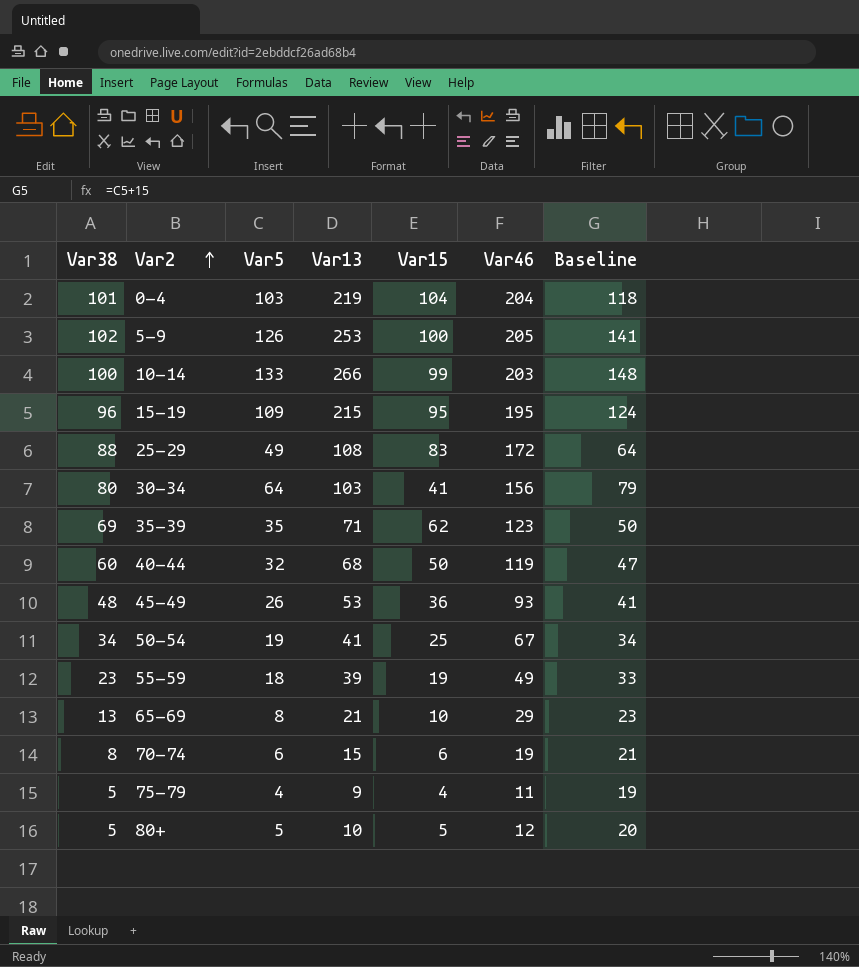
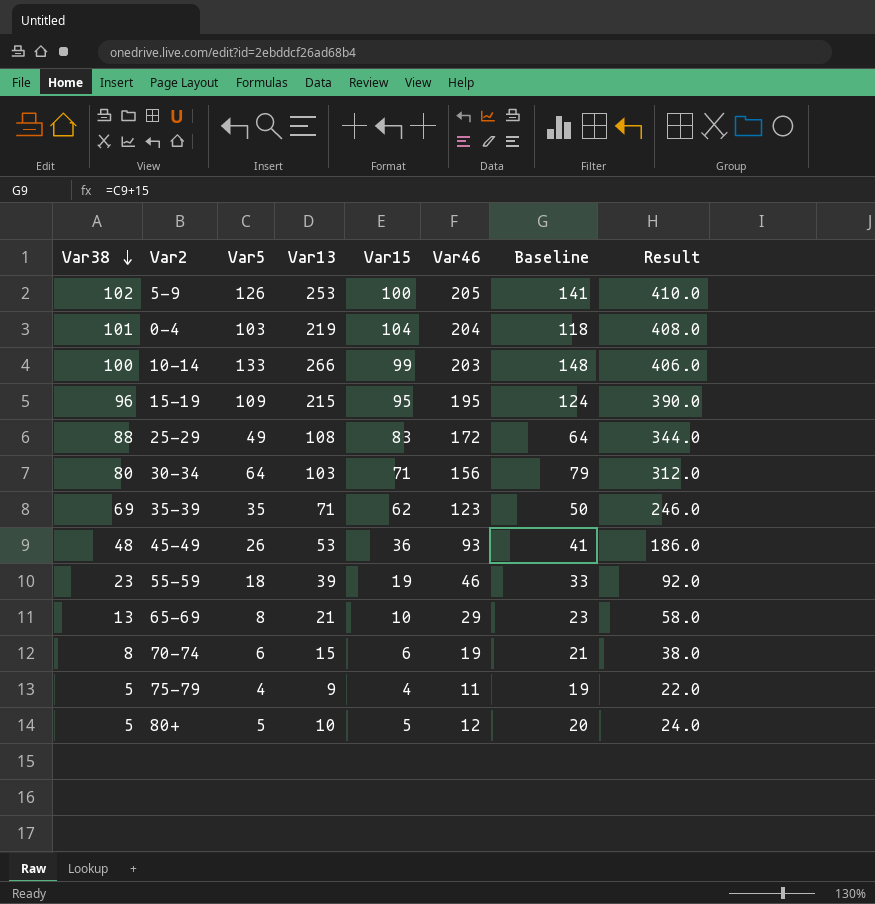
row order: Var2 ascending -> Var38 descending
column Result | formula: none -> [Var46] * 2
row 40-44: 60 | 32 | 68 | 50 | 119 | 47 -> none
row 50-54: 34 | 19 | 41 | 25 | 67 | 34 -> none
30-34 | Var15: 41 -> 71
55-59 | Var46: 49 -> 46

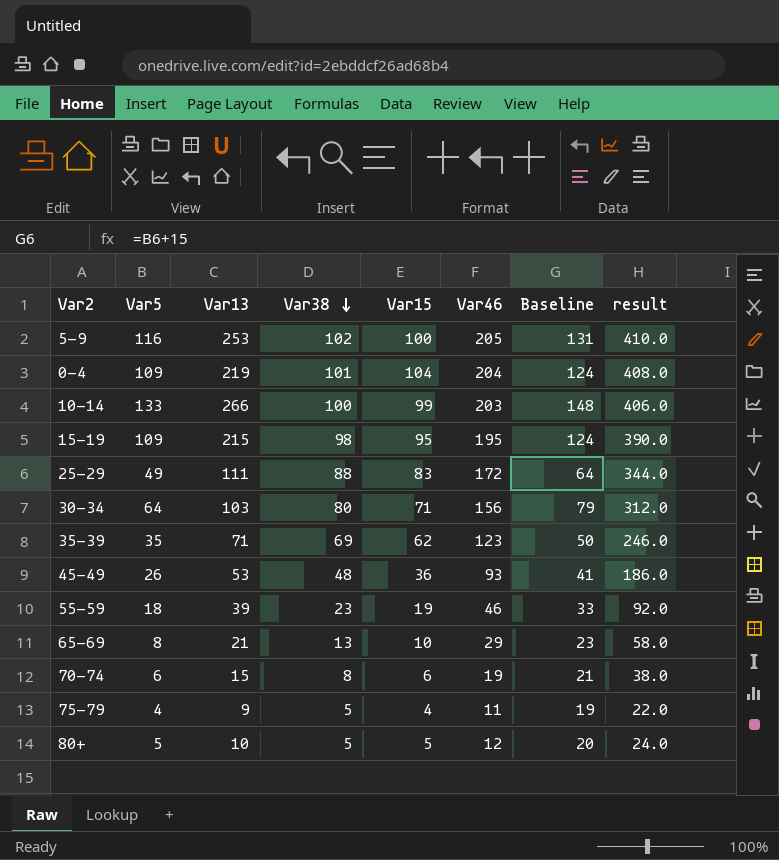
column Var38 | position: 1 -> 4
column name: Result -> result
5-9 | Var5: 126 -> 116
5-9 | Baseline: 141 -> 131
0-4 | Var5: 103 -> 109
0-4 | Baseline: 118 -> 124
15-19 | Var38: 96 -> 98
25-29 | Var13: 108 -> 111

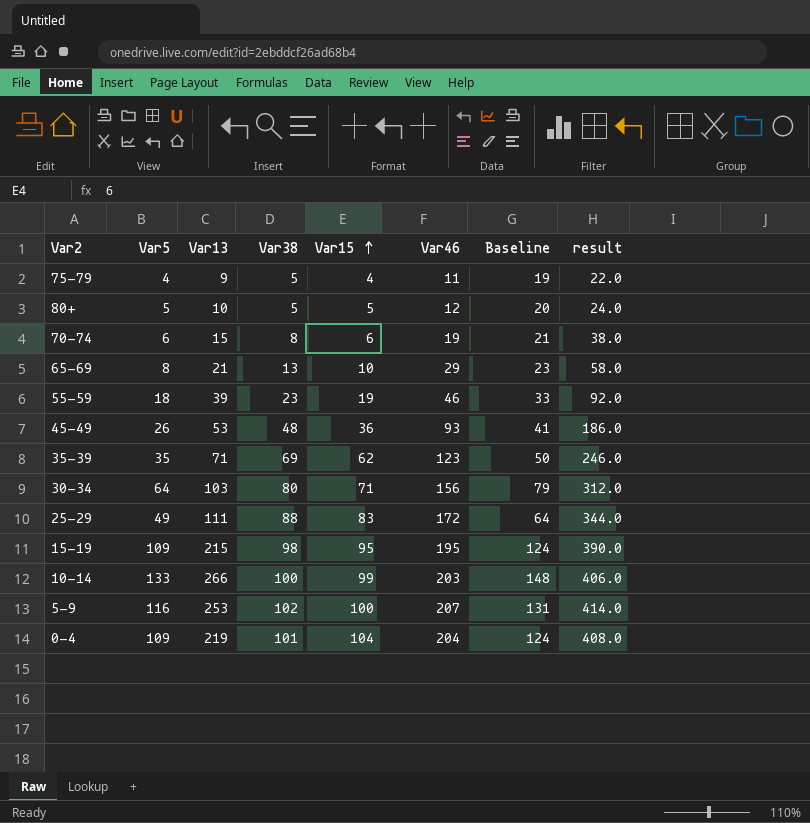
row order: Var38 descending -> Var15 ascending
5-9 | Var46: 205 -> 207
5-9 | result: 410.0 -> 414.0

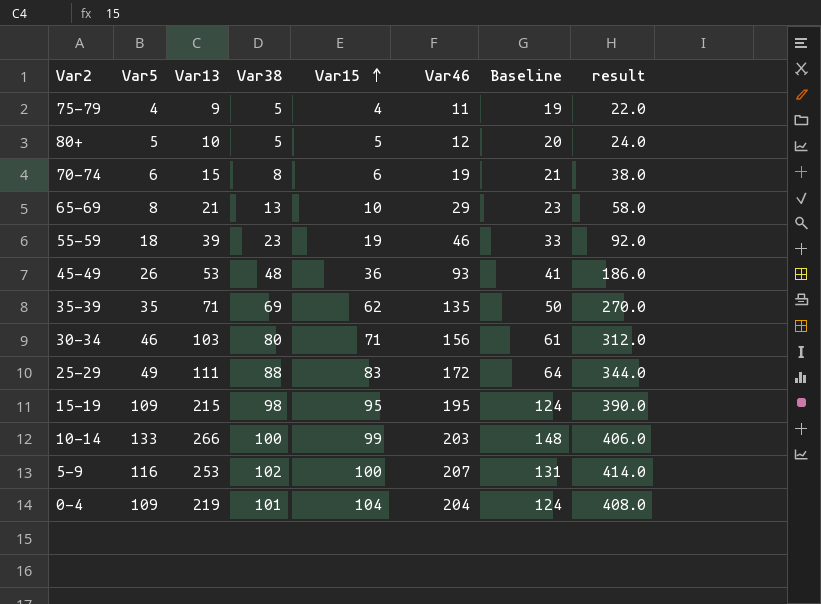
35-39 | Var46: 123 -> 135
35-39 | result: 246.0 -> 270.0
30-34 | Var5: 64 -> 46
30-34 | Baseline: 79 -> 61

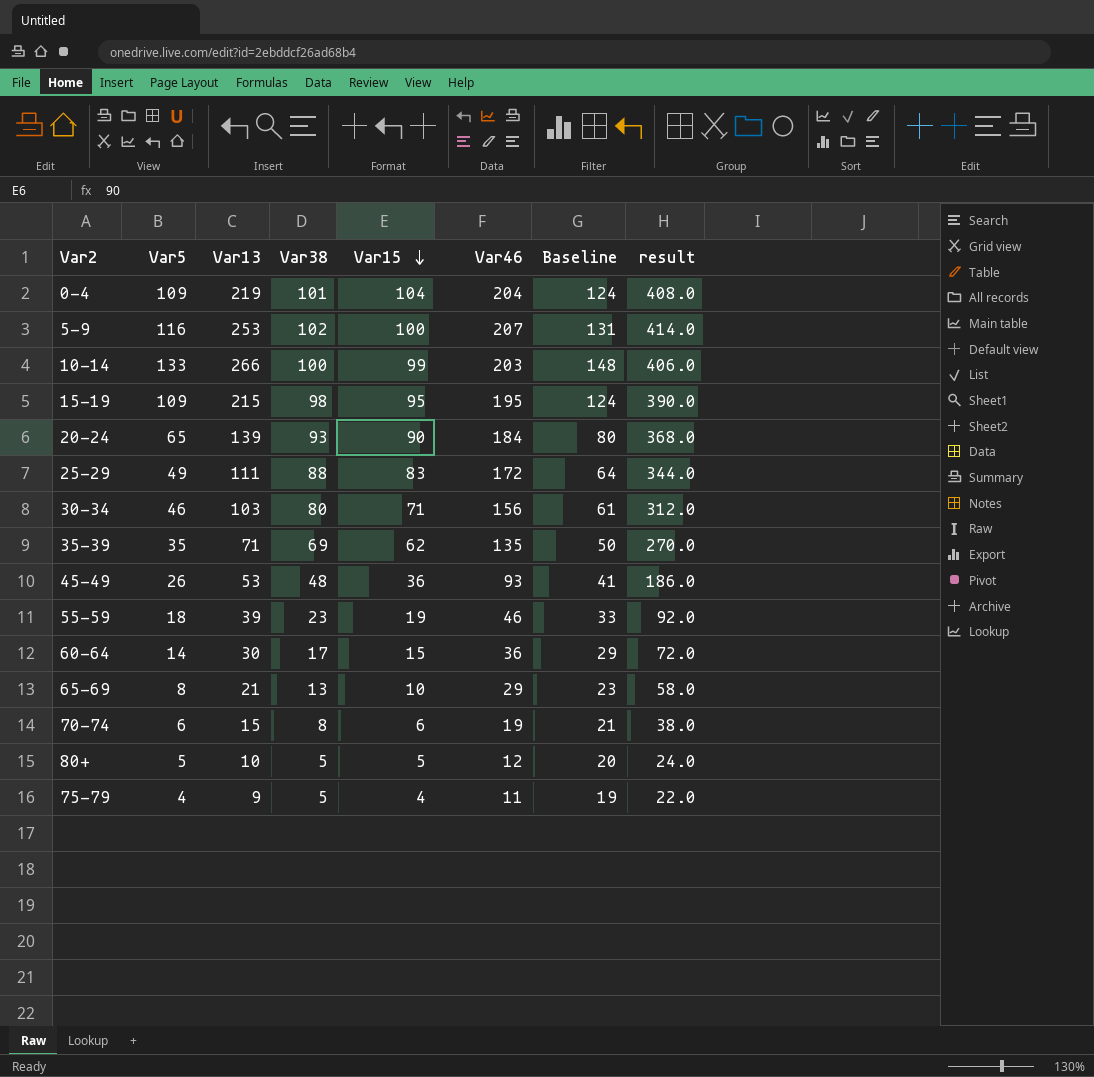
row order: Var15 ascending -> Var15 descending
row 20-24: none -> 65 | 139 | 93 | 90 | 184 | 80 | 368.0
row 60-64: none -> 14 | 30 | 17 | 15 | 36 | 29 | 72.0

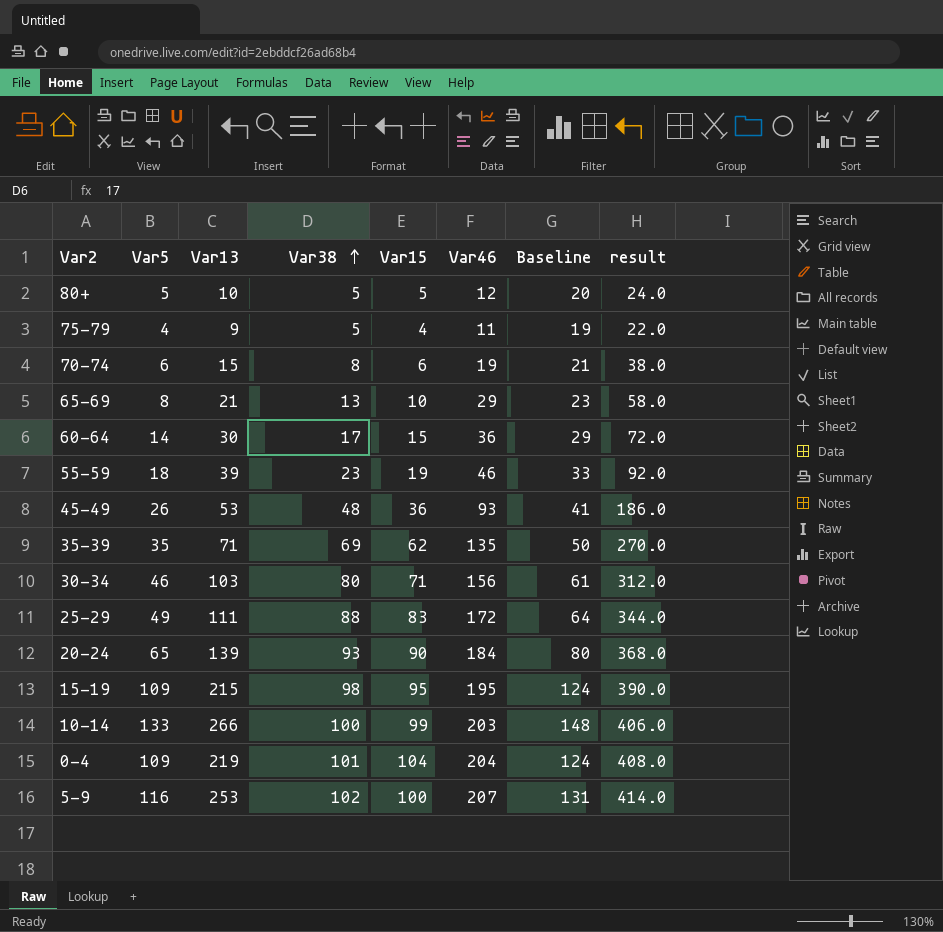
row order: Var15 descending -> Var38 ascending

